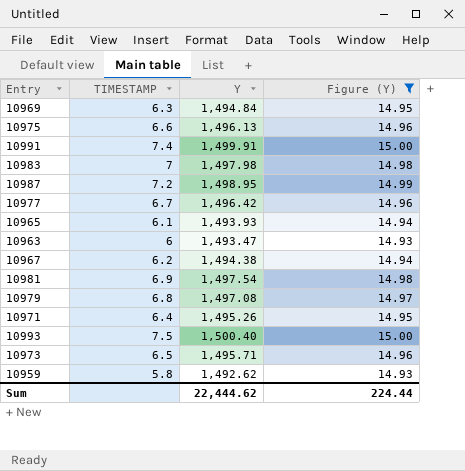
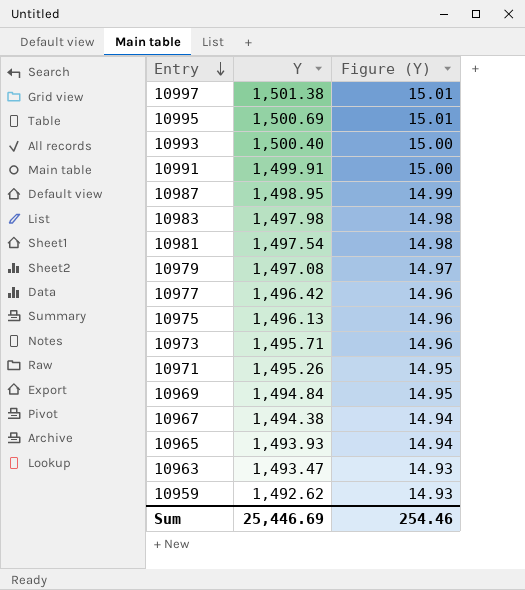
filter: Figure (Y) != 15.01 -> none
row order: none -> Entry descending
column TIMESTAMP | position: 2 -> none
Sum | Y: 22,444.62 -> 25,446.69
Sum | Figure (Y): 224.44 -> 254.46

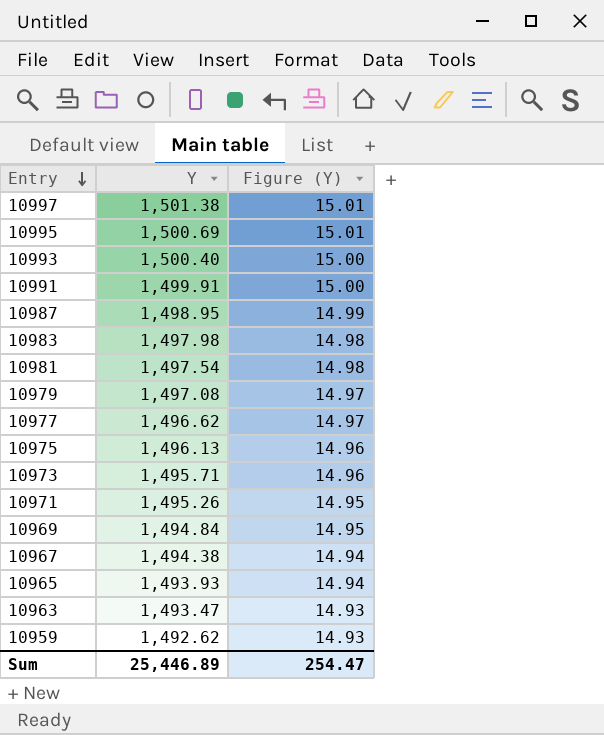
10977 | Y: 1,496.42 -> 1,496.62
10977 | Figure (Y): 14.96 -> 14.97
Sum | Y: 25,446.69 -> 25,446.89
Sum | Figure (Y): 254.46 -> 254.47

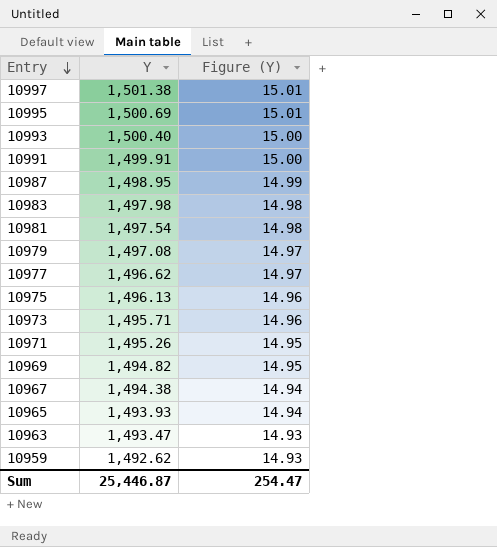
10969 | Y: 1,494.84 -> 1,494.82
Sum | Y: 25,446.89 -> 25,446.87

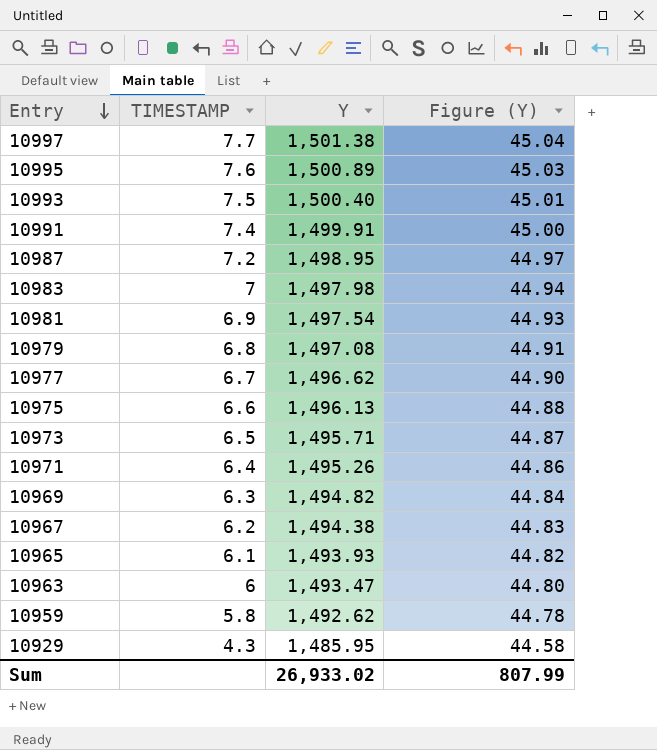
column TIMESTAMP | position: none -> 2
column Figure (Y) | formula: [Y] * 0.01 -> [Y] * 0.03
10995 | Y: 1,500.69 -> 1,500.89
row 10929: none -> 4.3 | 1,485.95 | 44.58
Sum | Y: 25,446.87 -> 26,933.02
Sum | Figure (Y): 254.47 -> 807.99

